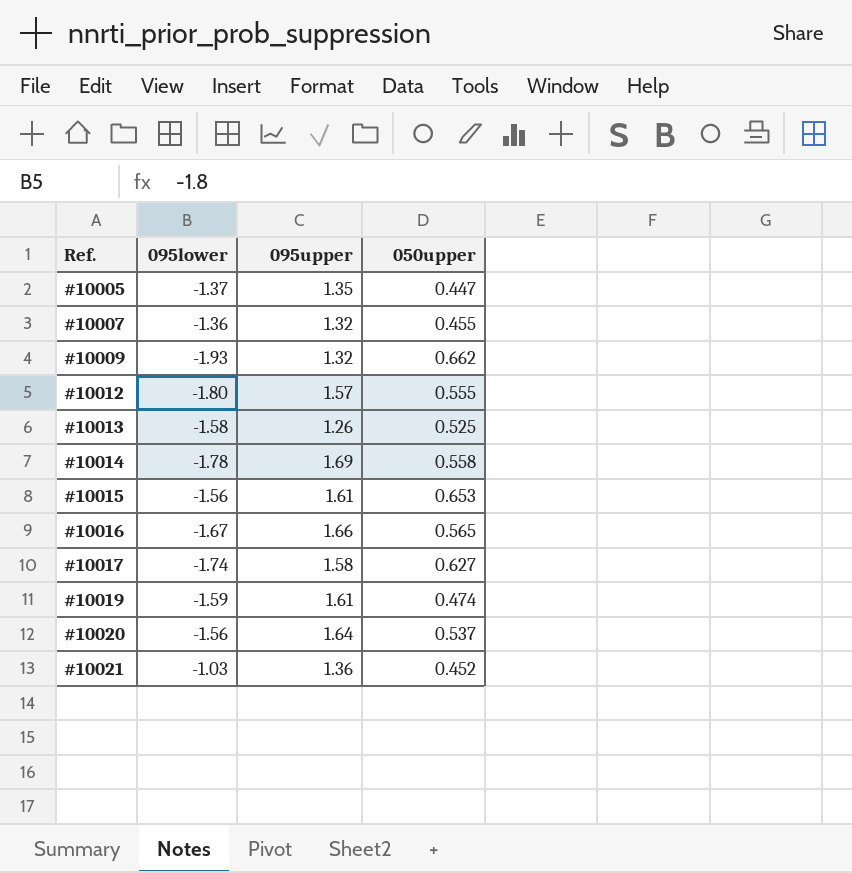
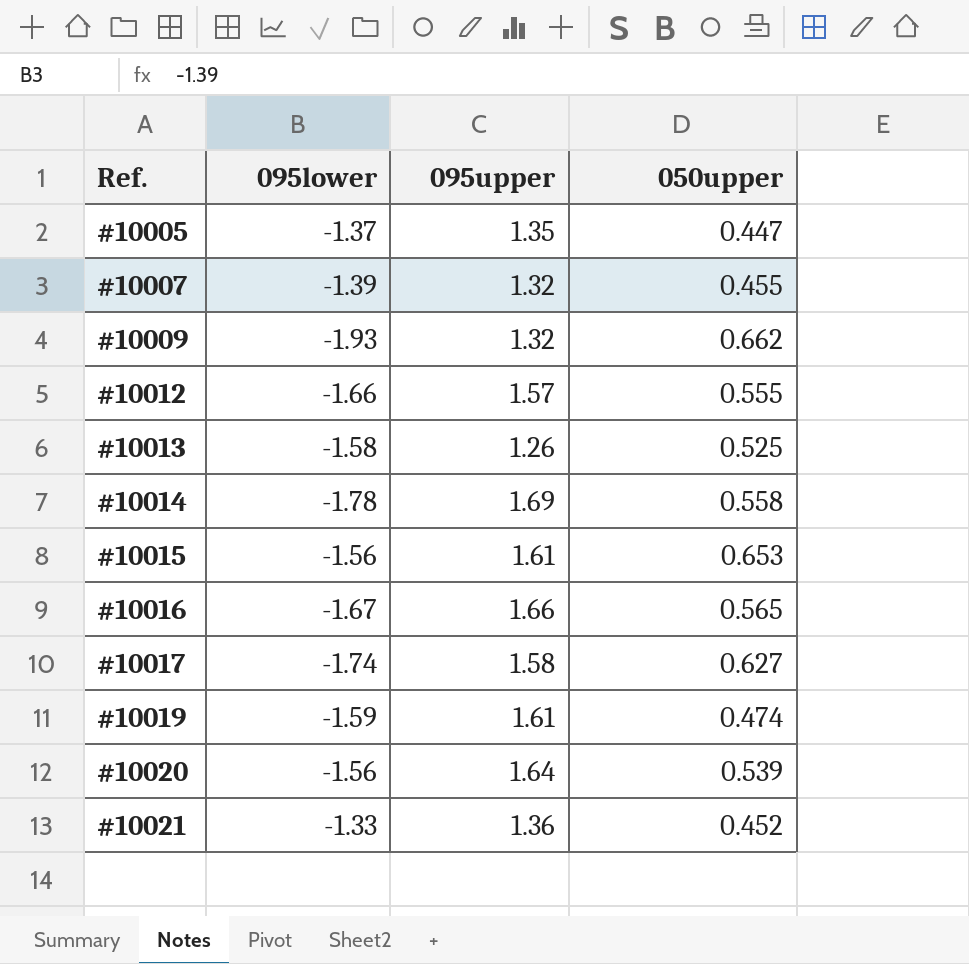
#10007 | 095lower: -1.36 -> -1.39
#10012 | 095lower: -1.80 -> -1.66
#10020 | 050upper: 0.537 -> 0.539
#10021 | 095lower: -1.03 -> -1.33

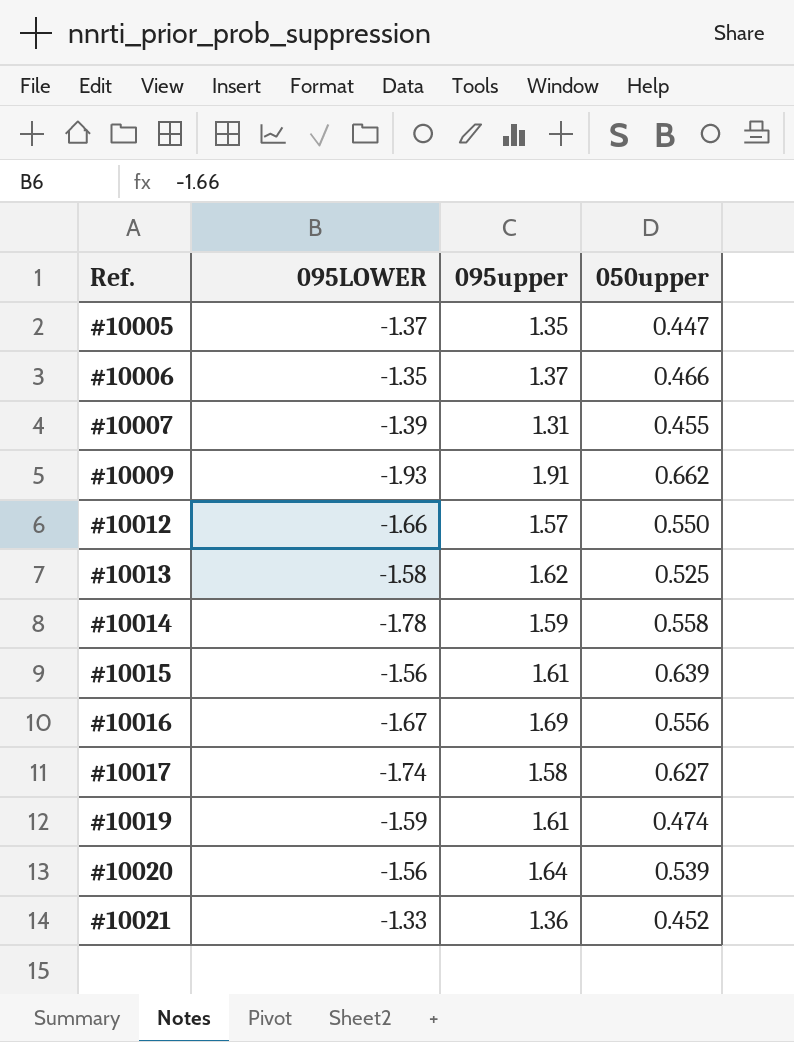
column name: 095lower -> 095LOWER
row #10006: none -> -1.35 | 1.37 | 0.466
#10007 | 095upper: 1.32 -> 1.31
#10009 | 095upper: 1.32 -> 1.91
#10012 | 050upper: 0.555 -> 0.550
#10013 | 095upper: 1.26 -> 1.62
#10014 | 095upper: 1.69 -> 1.59
#10015 | 050upper: 0.653 -> 0.639
#10016 | 095upper: 1.66 -> 1.69
#10016 | 050upper: 0.565 -> 0.556

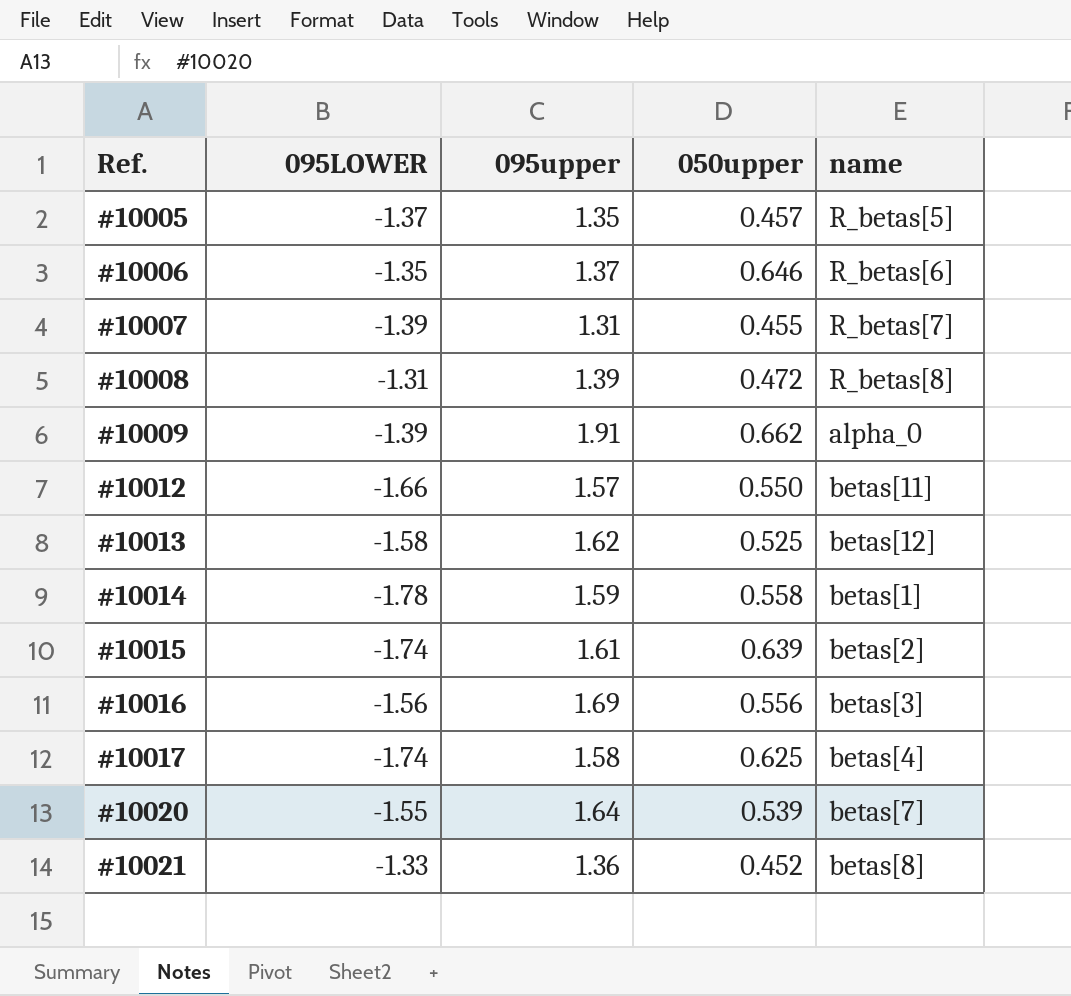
column name | position: none -> 5
row #10019: -1.59 | 1.61 | 0.474 -> none
#10005 | 050upper: 0.447 -> 0.457
#10006 | 050upper: 0.466 -> 0.646
row #10008: none -> -1.31 | 1.39 | 0.472 | R_betas[8]
#10009 | 095LOWER: -1.93 -> -1.39
#10015 | 095LOWER: -1.56 -> -1.74
#10016 | 095LOWER: -1.67 -> -1.56
#10017 | 050upper: 0.627 -> 0.625
#10020 | 095LOWER: -1.56 -> -1.55

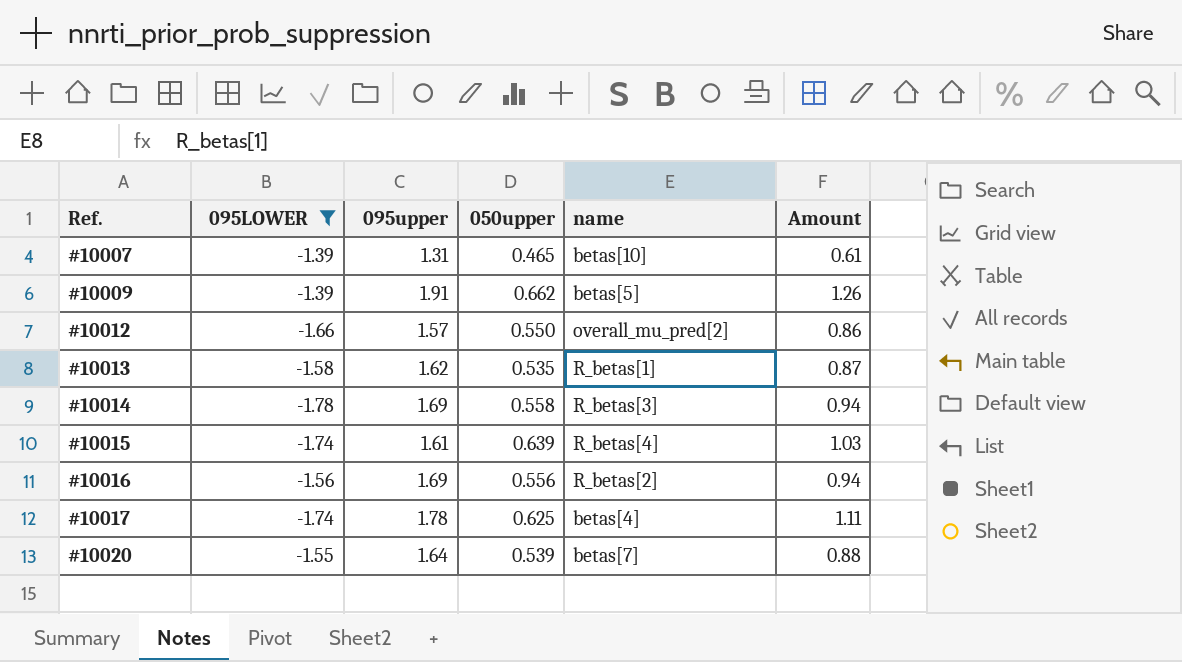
filter: none -> 095LOWER <= -1.39
column Amount | formula: none -> [095upper] * [050upper]
#10007 | 050upper: 0.455 -> 0.465
#10007 | name: R_betas[7] -> betas[10]
#10009 | name: alpha_0 -> betas[5]
#10012 | name: betas[11] -> overall_mu_pred[2]
#10013 | 050upper: 0.525 -> 0.535
#10013 | name: betas[12] -> R_betas[1]
#10014 | 095upper: 1.59 -> 1.69
#10014 | name: betas[1] -> R_betas[3]
#10015 | name: betas[2] -> R_betas[4]
#10016 | name: betas[3] -> R_betas[2]
#10017 | 095upper: 1.58 -> 1.78

